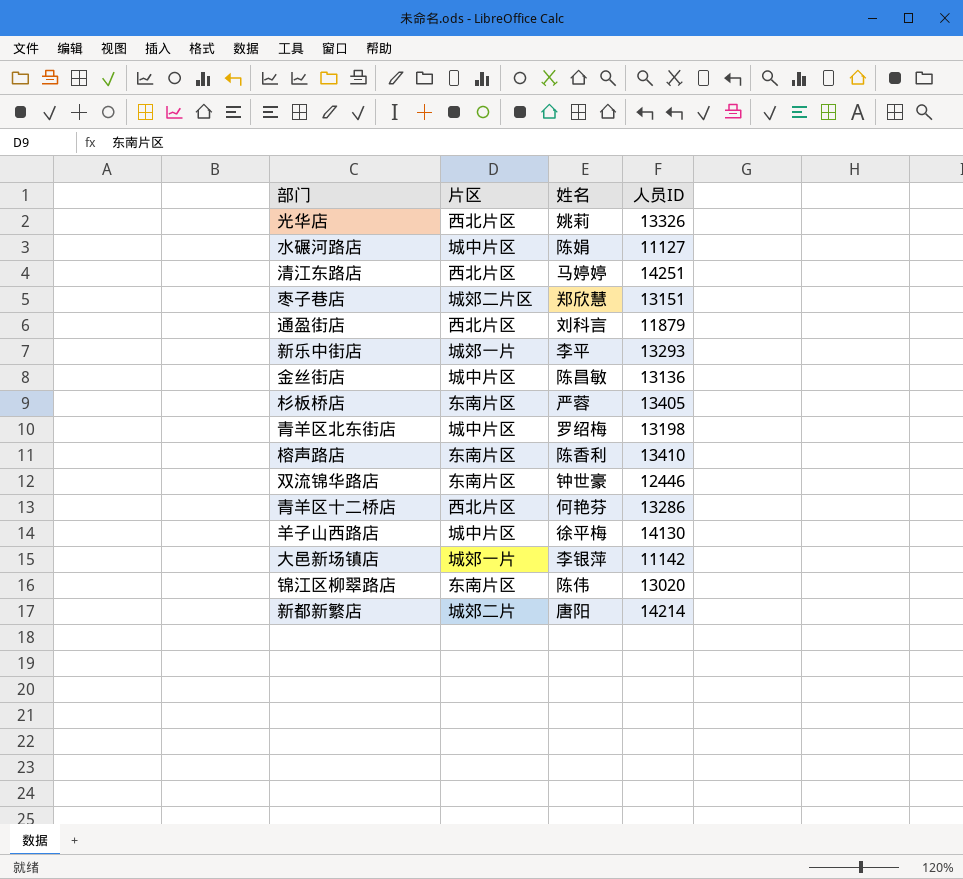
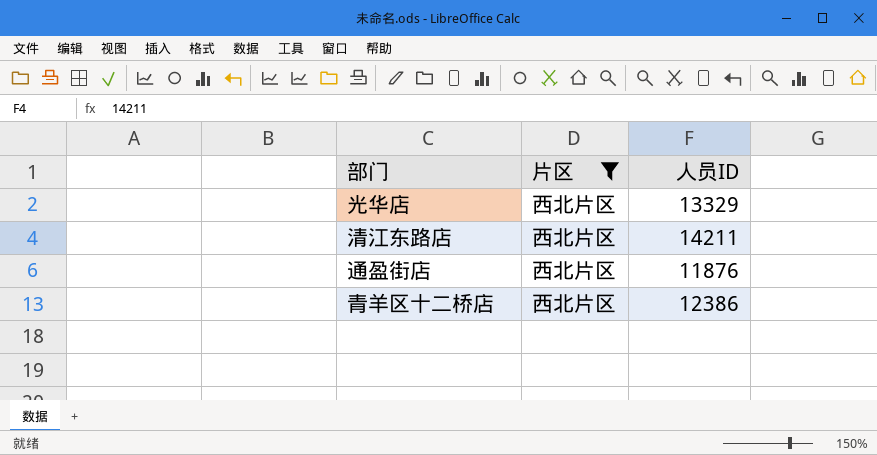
filter: none -> 片区 = 西北片区
column 姓名 | position: 3 -> none
光华店 | 人员ID: 13326 -> 13329
清江东路店 | 人员ID: 14251 -> 14211
通盈街店 | 人员ID: 11879 -> 11876
青羊区十二桥店 | 人员ID: 13286 -> 12386

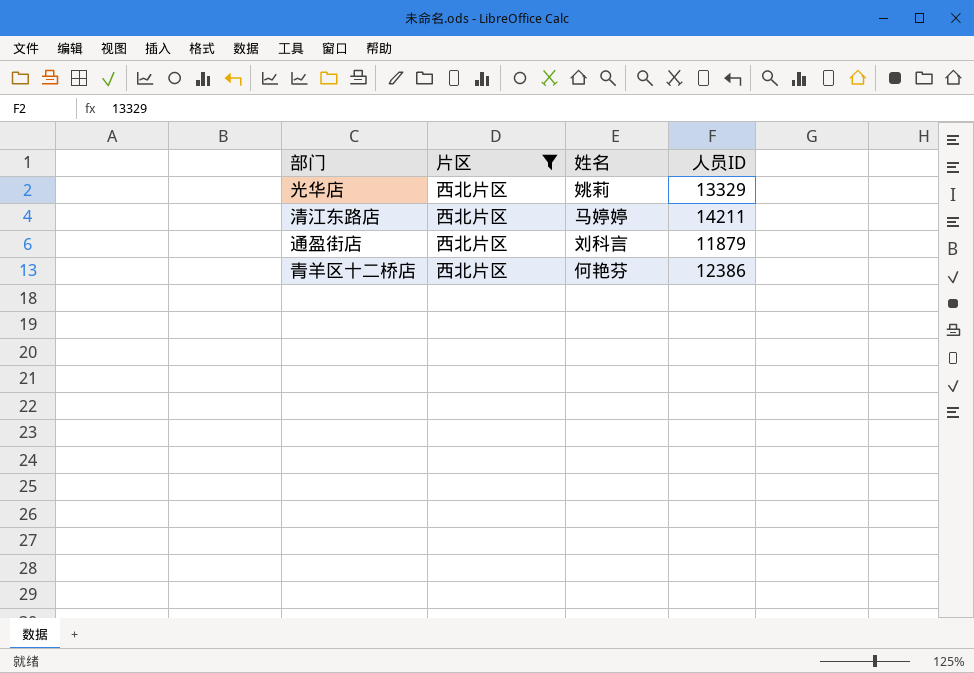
column 姓名 | position: none -> 3
通盈街店 | 人员ID: 11876 -> 11879

